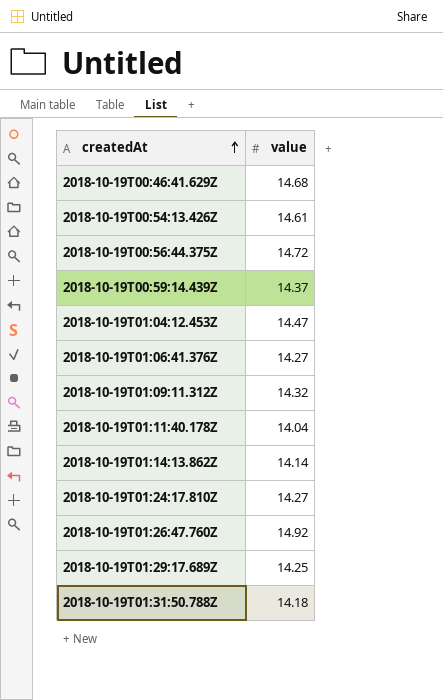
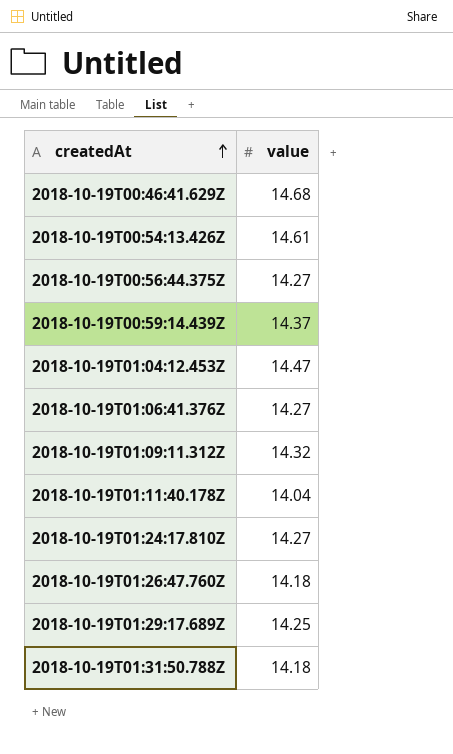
row 2018-10-19T01:14:13.862Z: 14.14 -> none
2018-10-19T00:56:44.375Z | value: 14.72 -> 14.27
2018-10-19T01:26:47.760Z | value: 14.92 -> 14.18

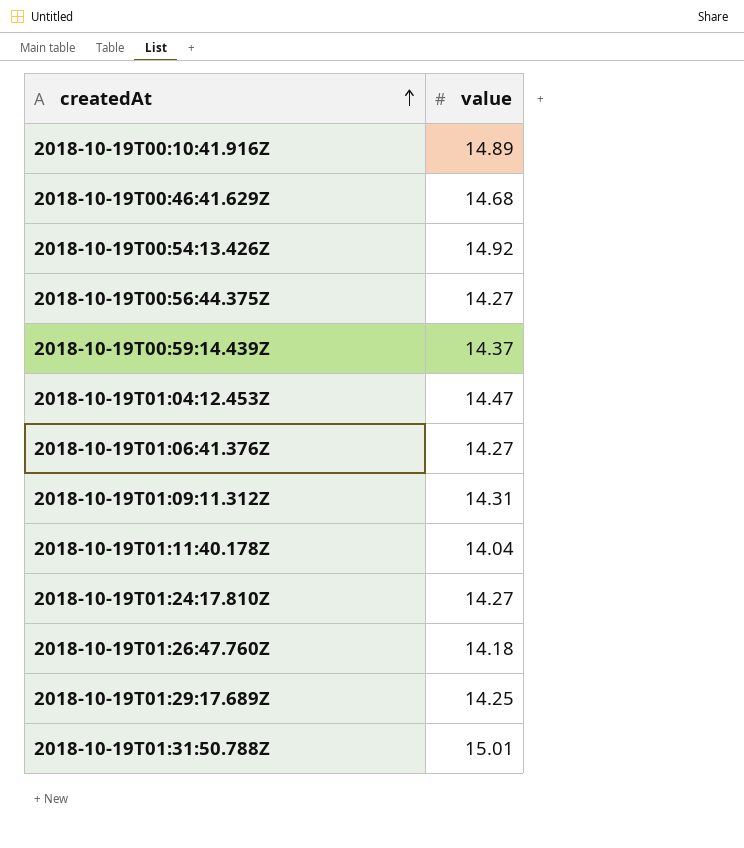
row 2018-10-19T00:10:41.916Z: none -> 14.89
2018-10-19T00:54:13.426Z | value: 14.61 -> 14.92
2018-10-19T01:09:11.312Z | value: 14.32 -> 14.31
2018-10-19T01:31:50.788Z | value: 14.18 -> 15.01

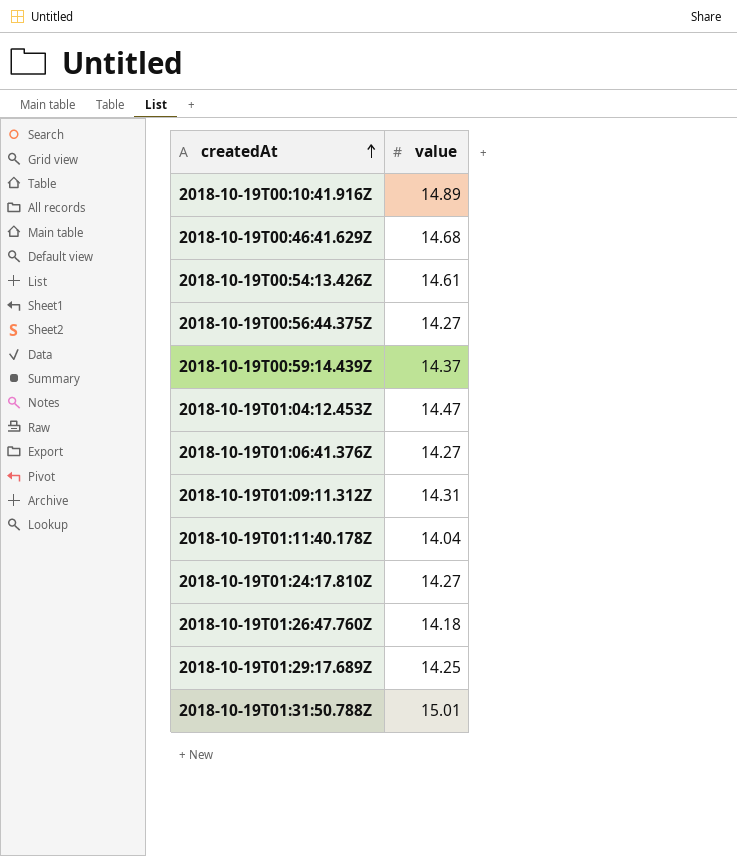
2018-10-19T00:54:13.426Z | value: 14.92 -> 14.61

